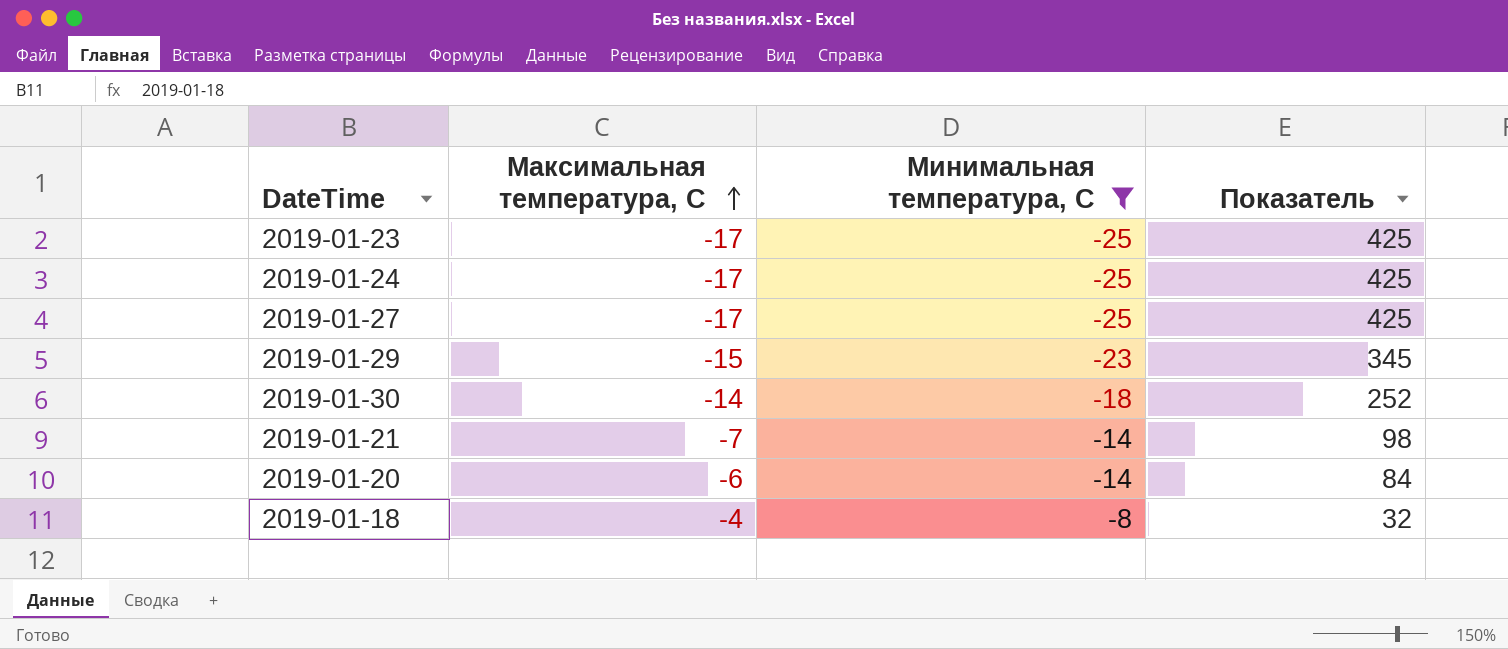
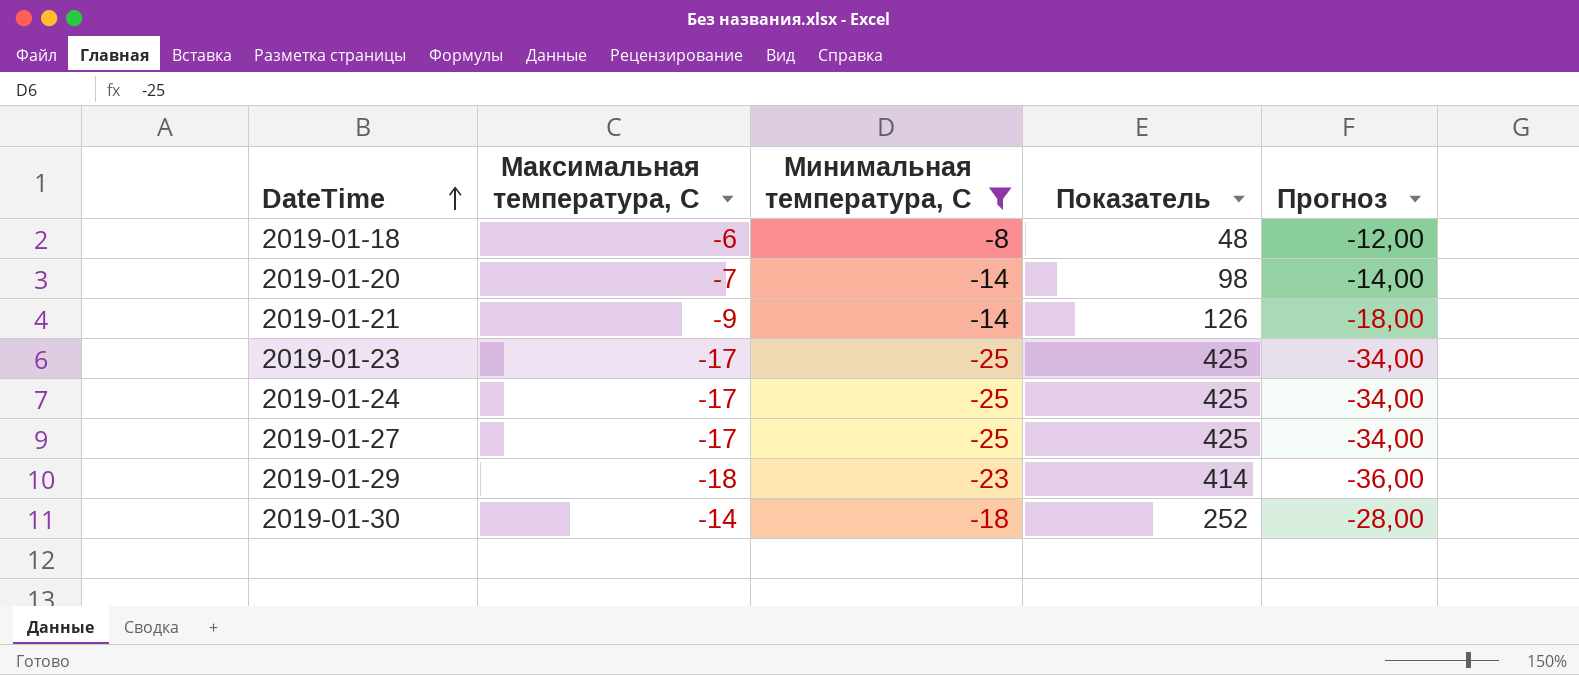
row order: Максимальная температура, С ascending -> DateTime ascending
column Прогноз | formula: none -> [Максимальная температура, С] * 2
2019-01-18 | Максимальная температура, С: -4 -> -6
2019-01-18 | Показатель: 32 -> 48
2019-01-20 | Максимальная температура, С: -6 -> -7
2019-01-20 | Показатель: 84 -> 98
2019-01-21 | Максимальная температура, С: -7 -> -9
2019-01-21 | Показатель: 98 -> 126
2019-01-29 | Максимальная температура, С: -15 -> -18
2019-01-29 | Показатель: 345 -> 414

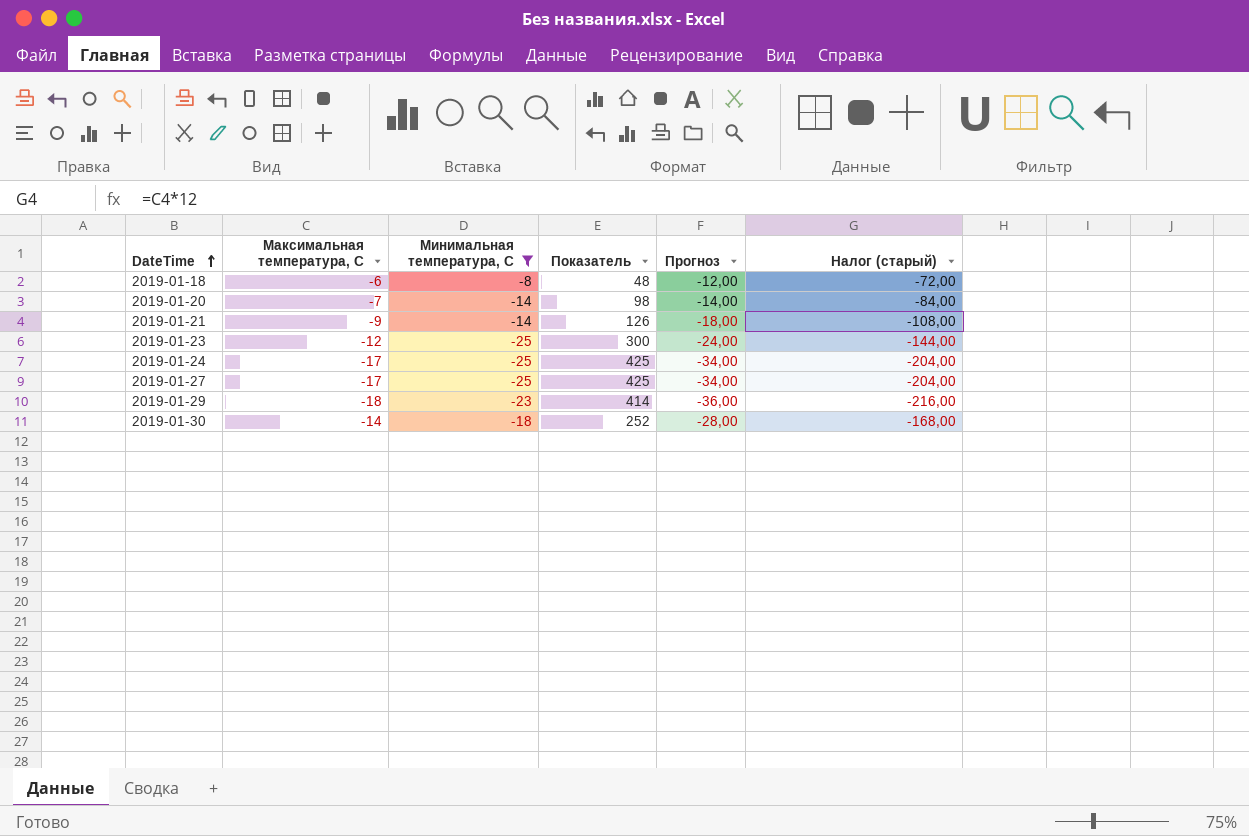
column Налог (старый) | formula: none -> [Максимальная температура, С] * 12
2019-01-23 | Максимальная температура, С: -17 -> -12
2019-01-23 | Показатель: 425 -> 300
2019-01-23 | Прогноз: -34,00 -> -24,00

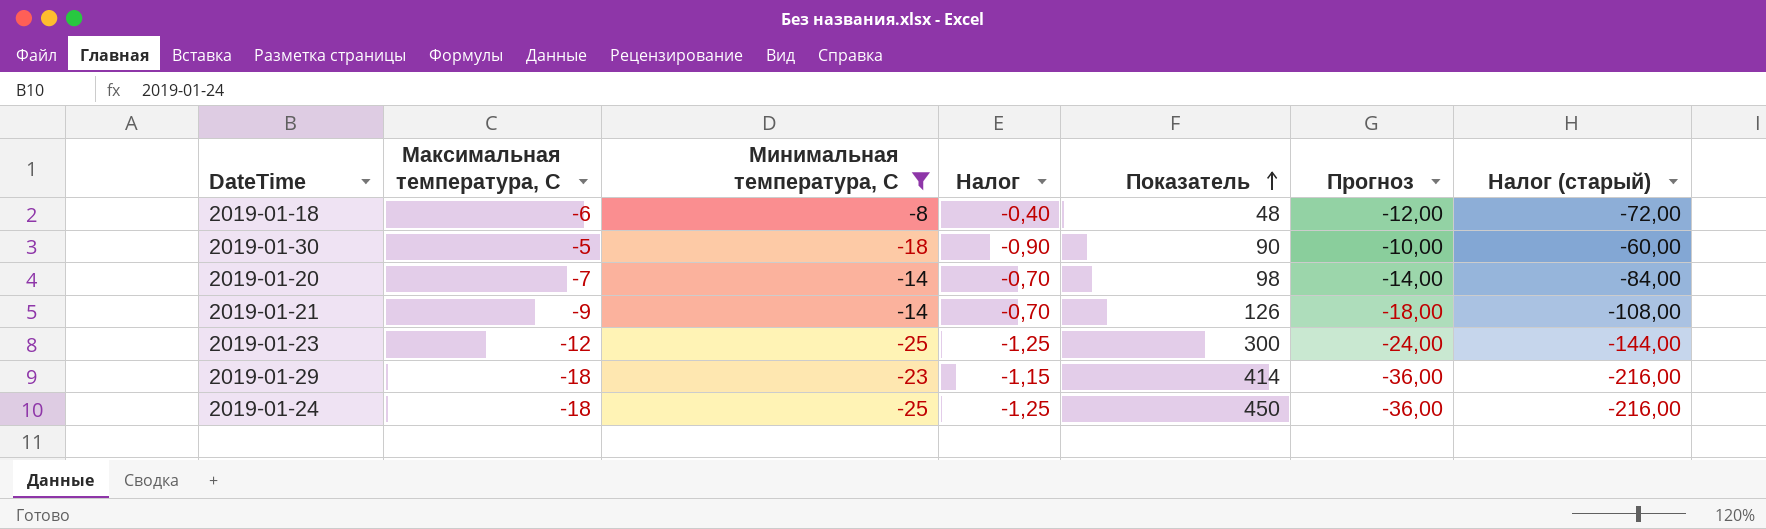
row order: DateTime ascending -> Показатель ascending
column Налог | formula: none -> [Минимальная температура, С] * 0,05
row 2019-01-27: -17 | -25 | 425 | -34,00 | -204,00 -> none
2019-01-30 | Максимальная температура, С: -14 -> -5
2019-01-30 | Показатель: 252 -> 90
2019-01-30 | Прогноз: -28,00 -> -10,00
2019-01-30 | Налог (старый): -168,00 -> -60,00
2019-01-24 | Максимальная температура, С: -17 -> -18
2019-01-24 | Показатель: 425 -> 450
2019-01-24 | Прогноз: -34,00 -> -36,00
2019-01-24 | Налог (старый): -204,00 -> -216,00

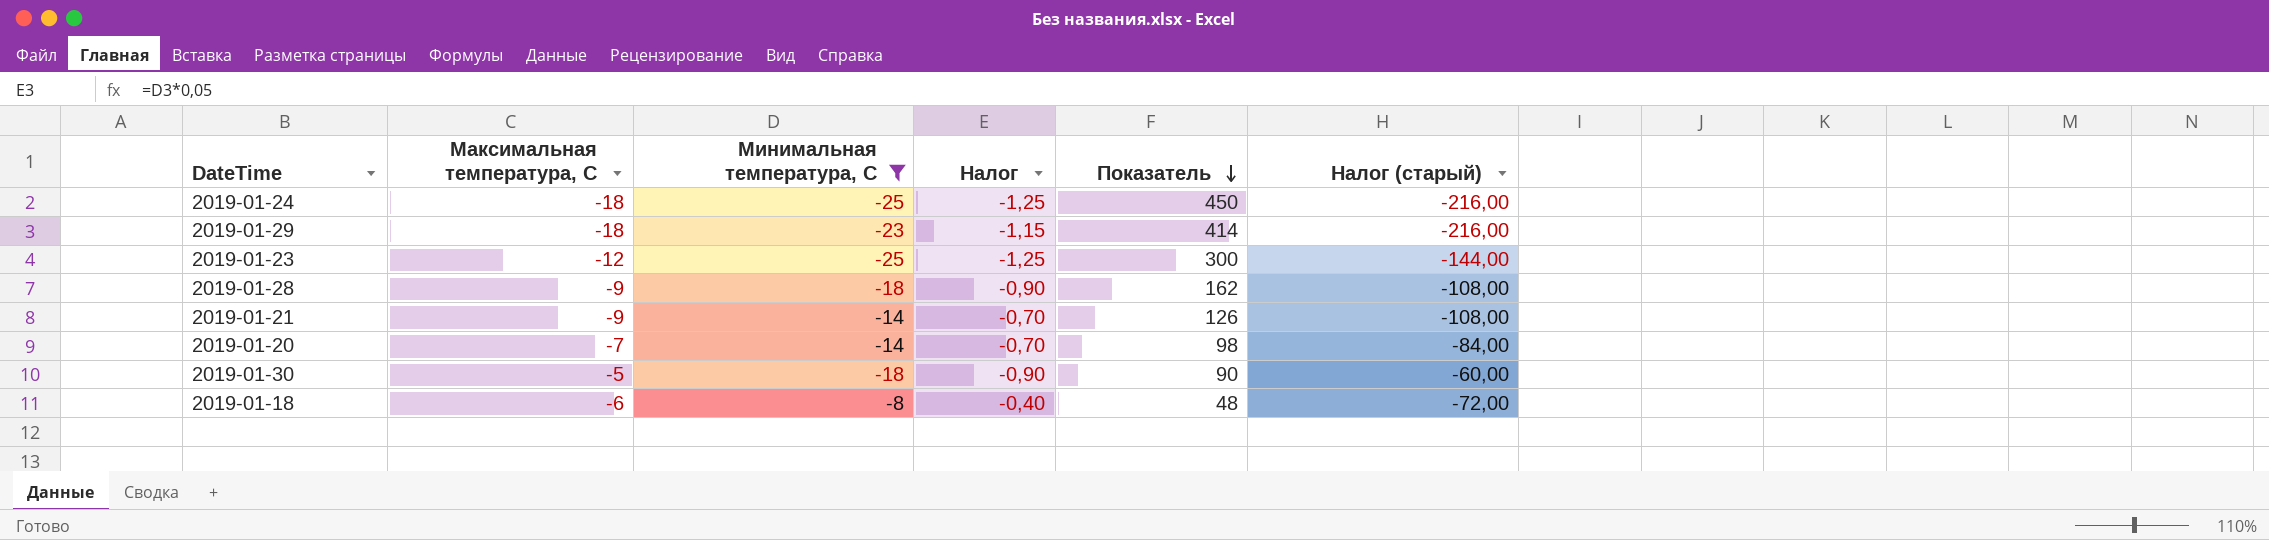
row order: Показатель ascending -> Показатель descending
column Прогноз | formula: [Максимальная температура, С] * 2 -> none
row 2019-01-28: none -> -9 | -18 | -0,90 | 162 | -108,00

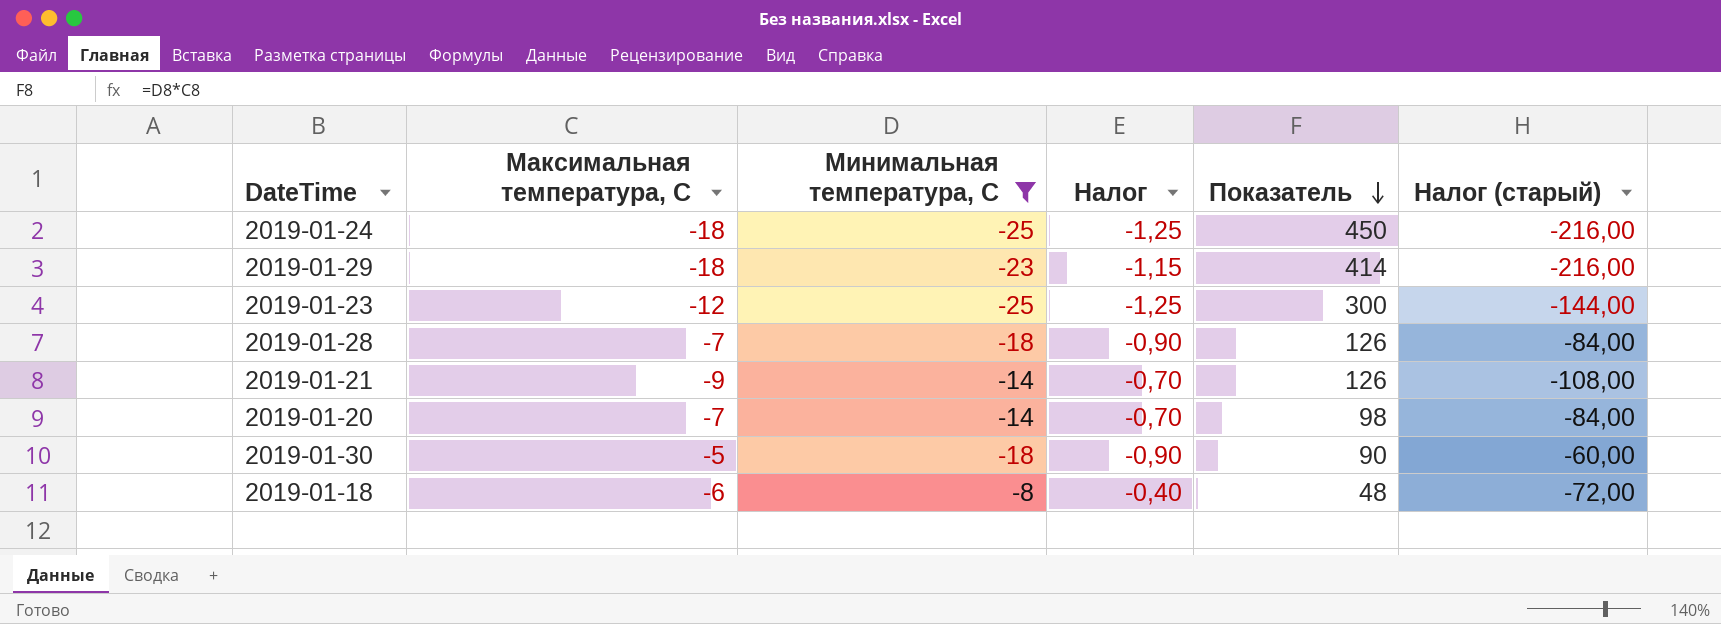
2019-01-28 | Максимальная температура, С: -9 -> -7
2019-01-28 | Показатель: 162 -> 126
2019-01-28 | Налог (старый): -108,00 -> -84,00

